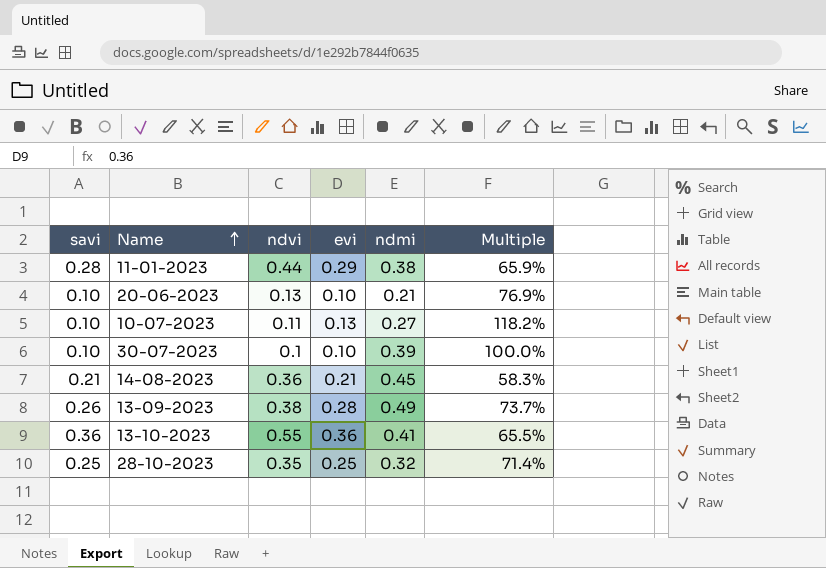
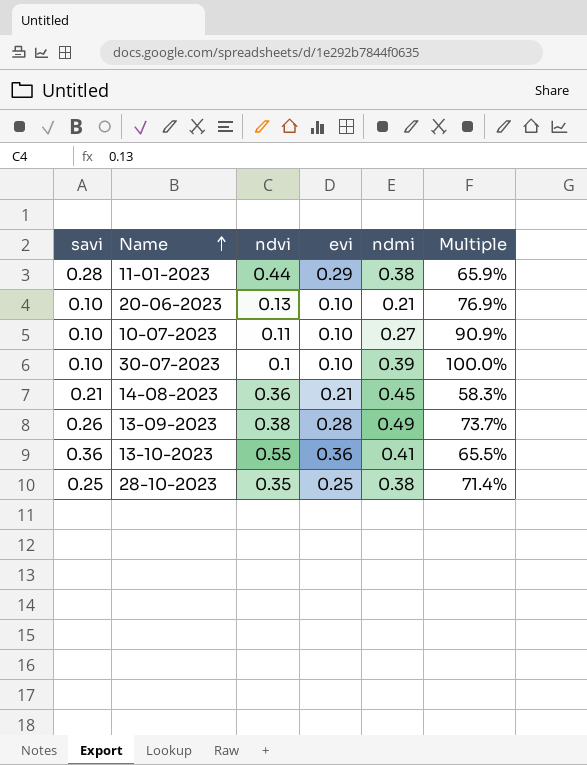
10-07-2023 | evi: 0.13 -> 0.10
10-07-2023 | Multiple: 118.2% -> 90.9%
28-10-2023 | ndmi: 0.32 -> 0.38

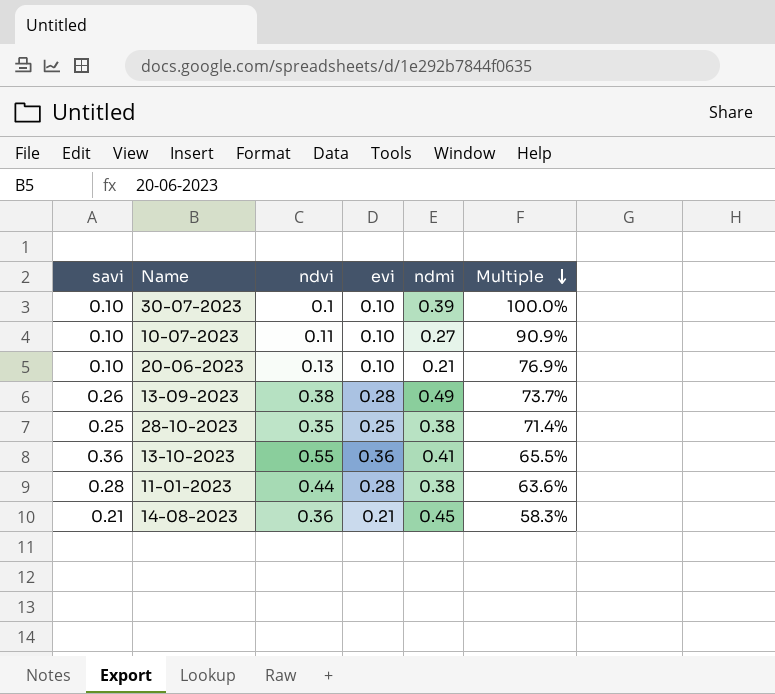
row order: Name ascending -> Multiple descending
11-01-2023 | evi: 0.29 -> 0.28
11-01-2023 | Multiple: 65.9% -> 63.6%

